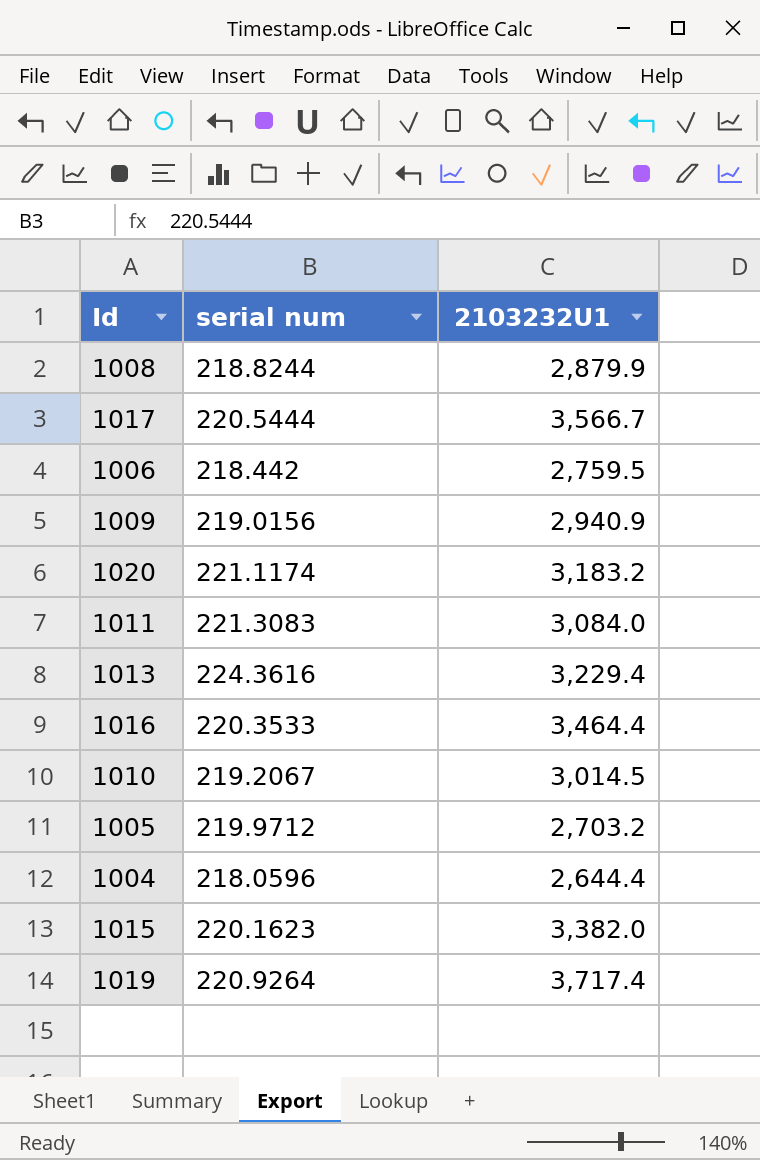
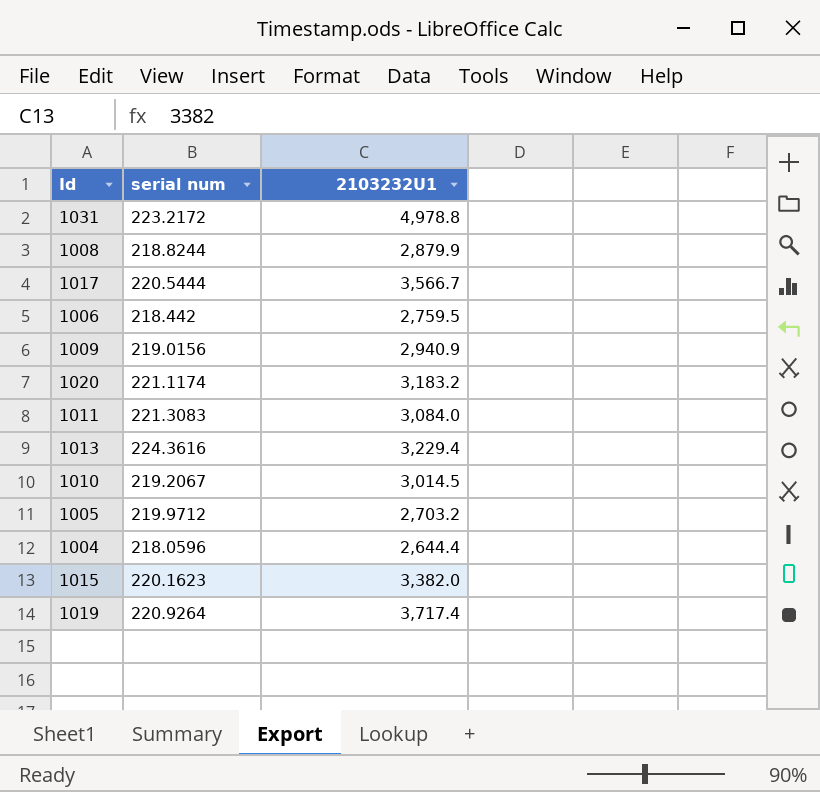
row 1016: 220.3533 | 3,464.4 -> none
row 1031: none -> 223.2172 | 4,978.8

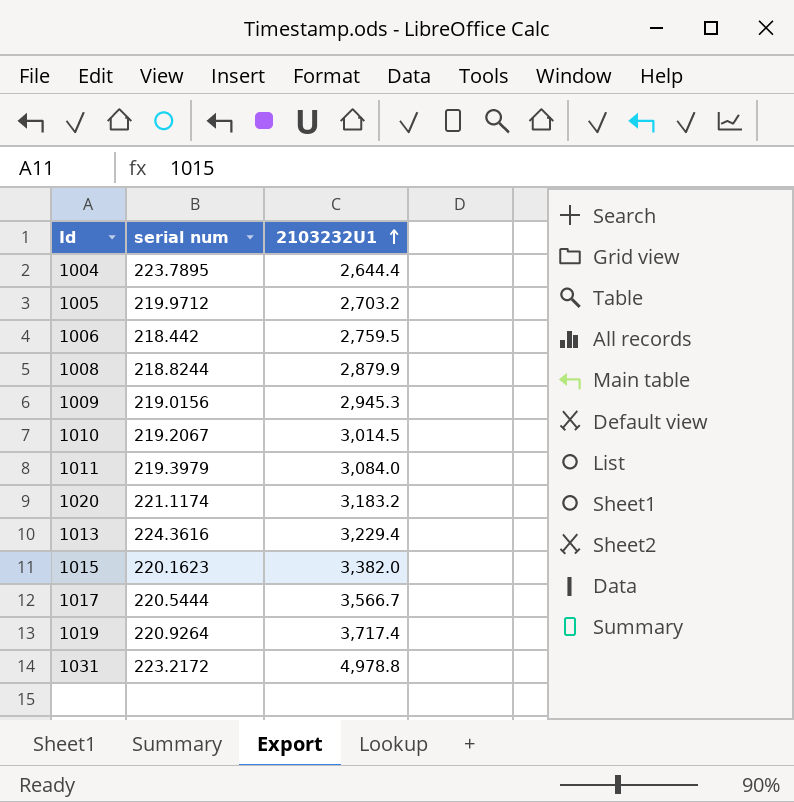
row order: none -> 2103232U1 ascending
1004 | serial num: 218.0596 -> 223.7895
1009 | 2103232U1: 2,940.9 -> 2,945.3
1011 | serial num: 221.3083 -> 219.3979

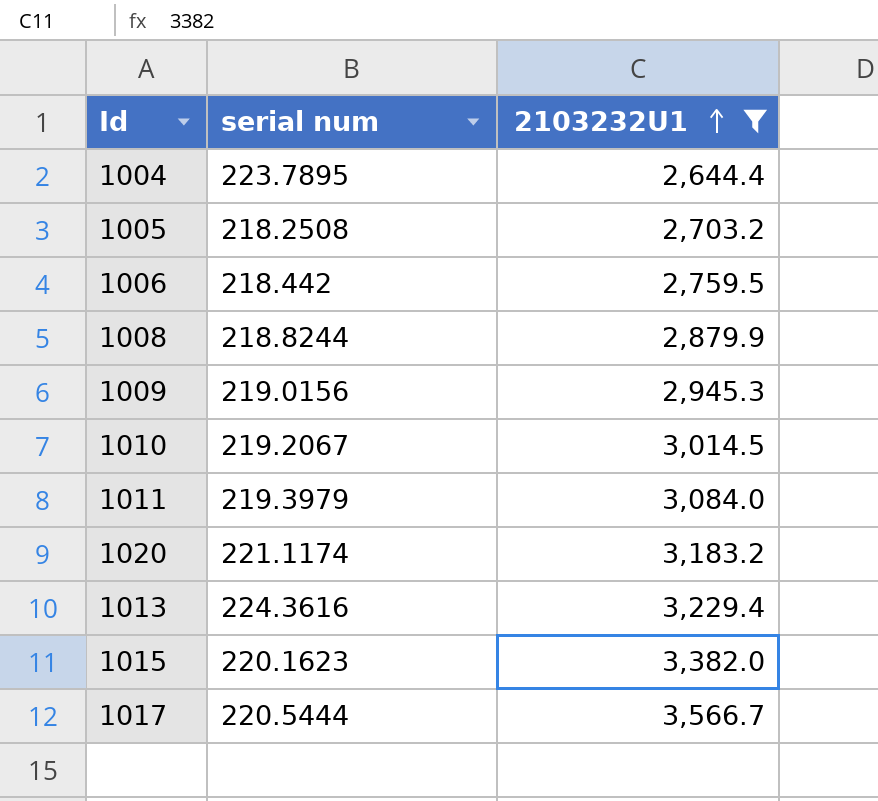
filter: none -> 2103232U1 <= 3,566.7
1005 | serial num: 219.9712 -> 218.2508

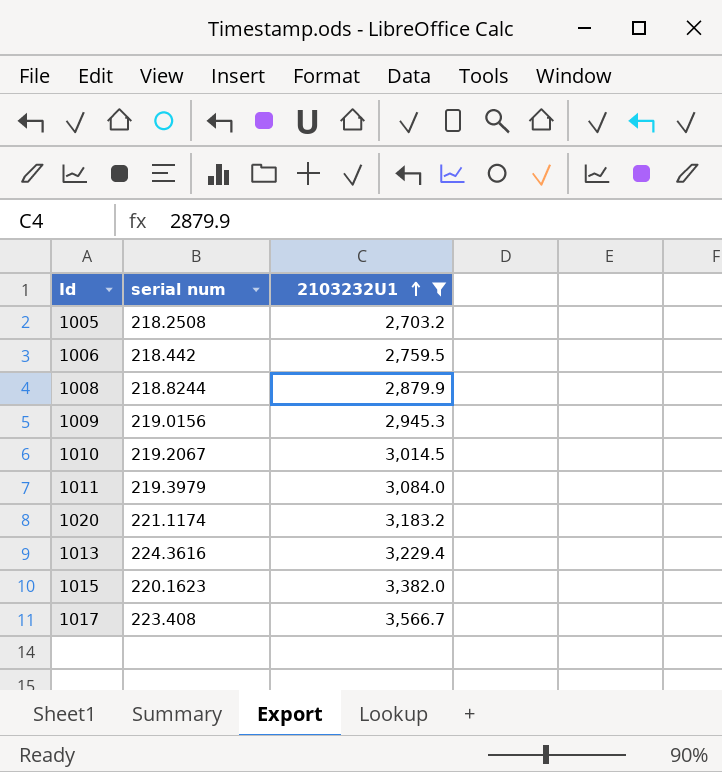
row 1004: 223.7895 | 2,644.4 -> none
1017 | serial num: 220.5444 -> 223.408

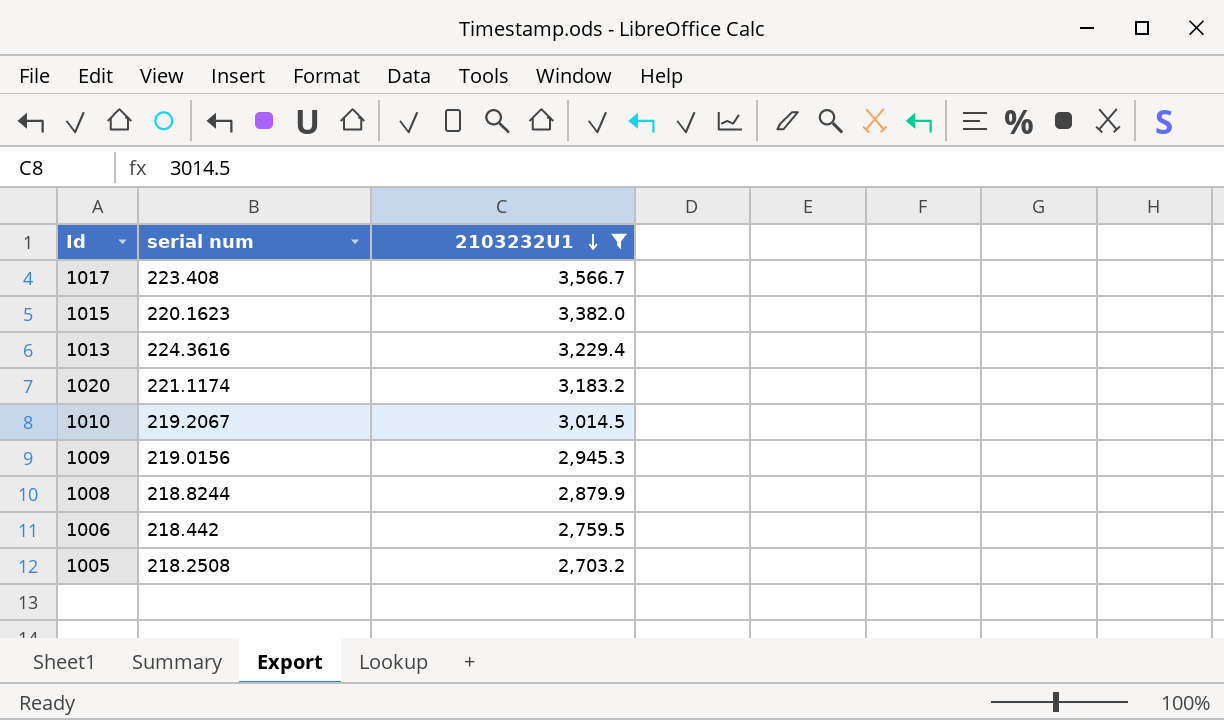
row order: 2103232U1 ascending -> 2103232U1 descending
row 1011: 219.3979 | 3,084.0 -> none

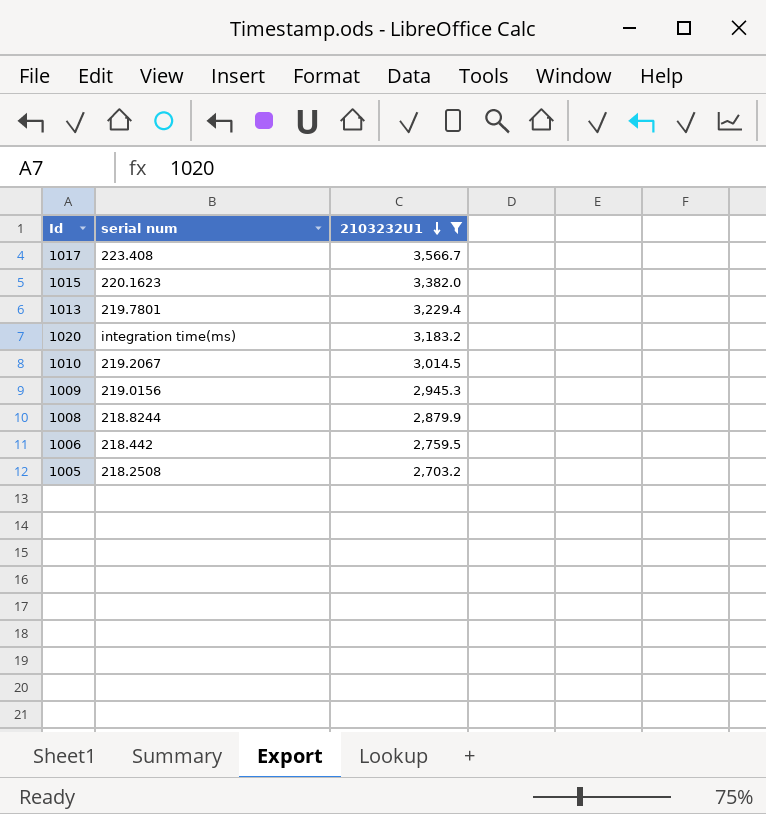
1013 | serial num: 224.3616 -> 219.7801
1020 | serial num: 221.1174 -> integration time(ms)

